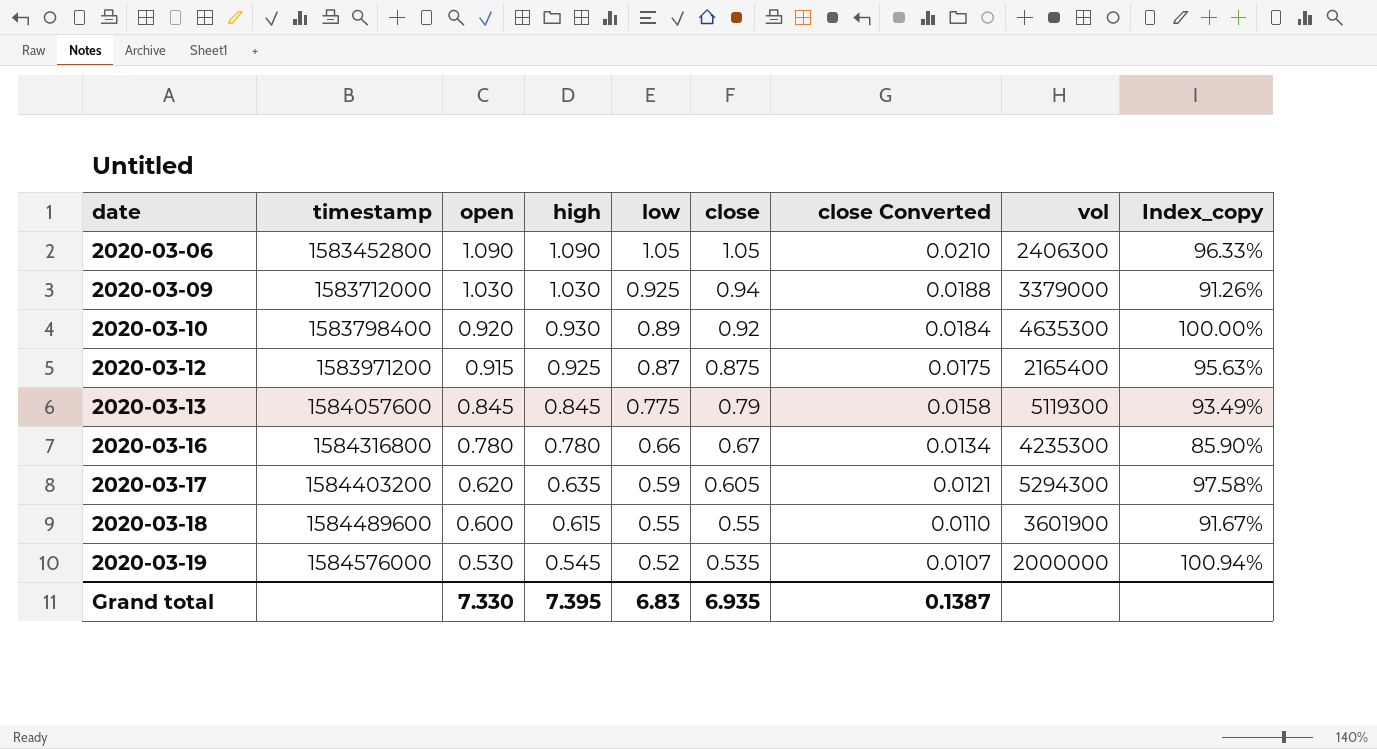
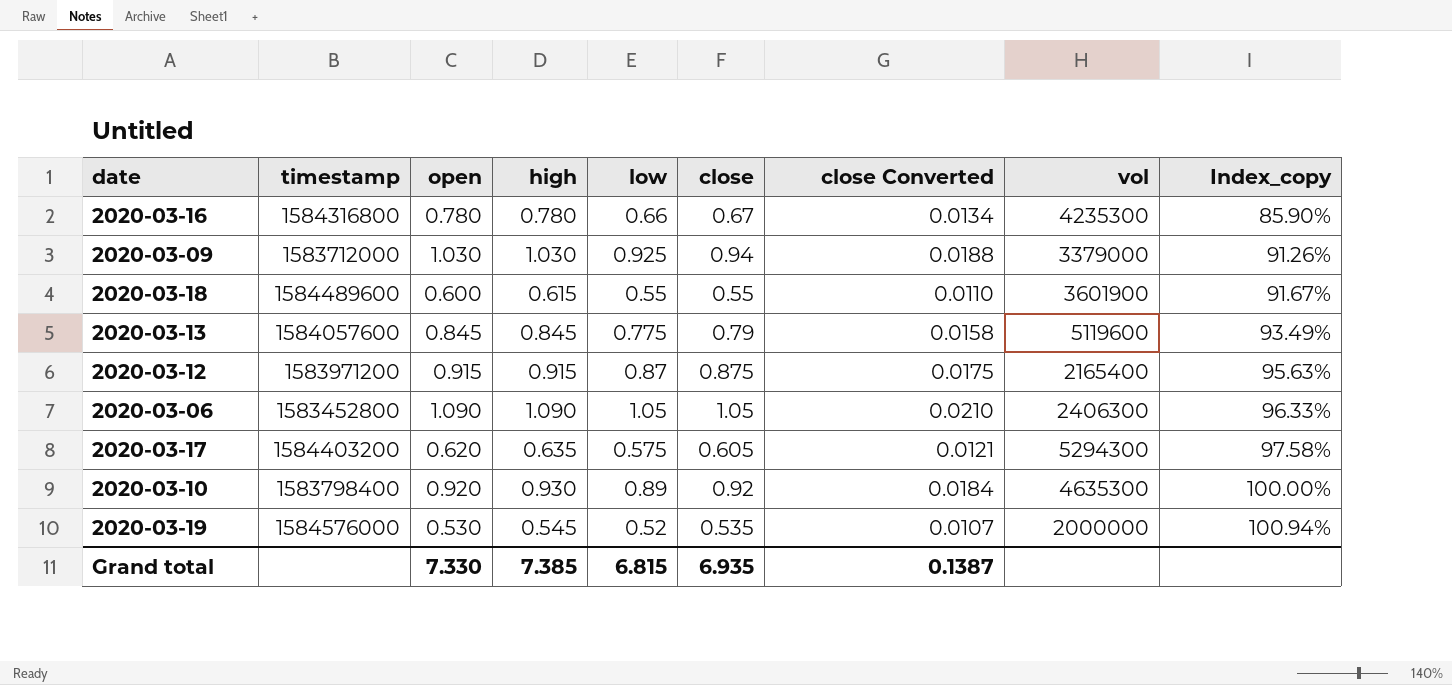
row order: date ascending -> Index_copy ascending
2020-03-13 | vol: 5119300 -> 5119600
2020-03-12 | high: 0.925 -> 0.915
2020-03-17 | low: 0.59 -> 0.575
Grand total | high: 7.395 -> 7.385
Grand total | low: 6.83 -> 6.815

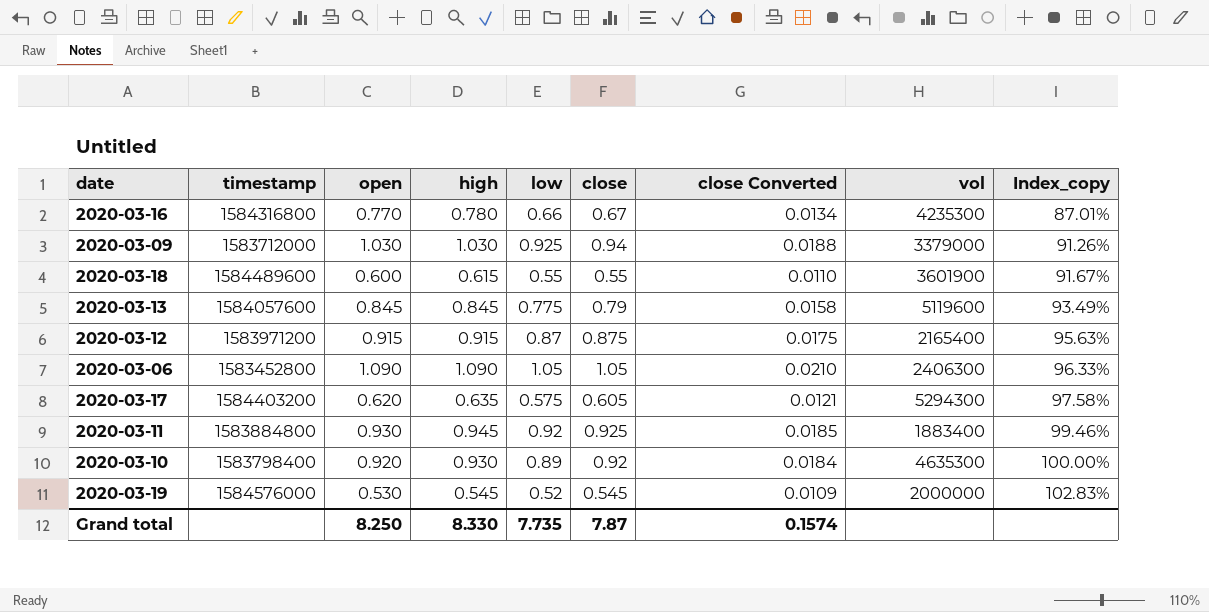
2020-03-16 | open: 0.780 -> 0.770
2020-03-16 | Index_copy: 85.90% -> 87.01%
row 2020-03-11: none -> 1583884800 | 0.930 | 0.945 | 0.92 | 0.925 | 0.0185 | 1883400 | 99.46%
2020-03-19 | close: 0.535 -> 0.545
2020-03-19 | close Converted: 0.0107 -> 0.0109
2020-03-19 | Index_copy: 100.94% -> 102.83%
Grand total | open: 7.330 -> 8.250
Grand total | high: 7.385 -> 8.330
Grand total | low: 6.815 -> 7.735
Grand total | close: 6.935 -> 7.87
Grand total | close Converted: 0.1387 -> 0.1574

